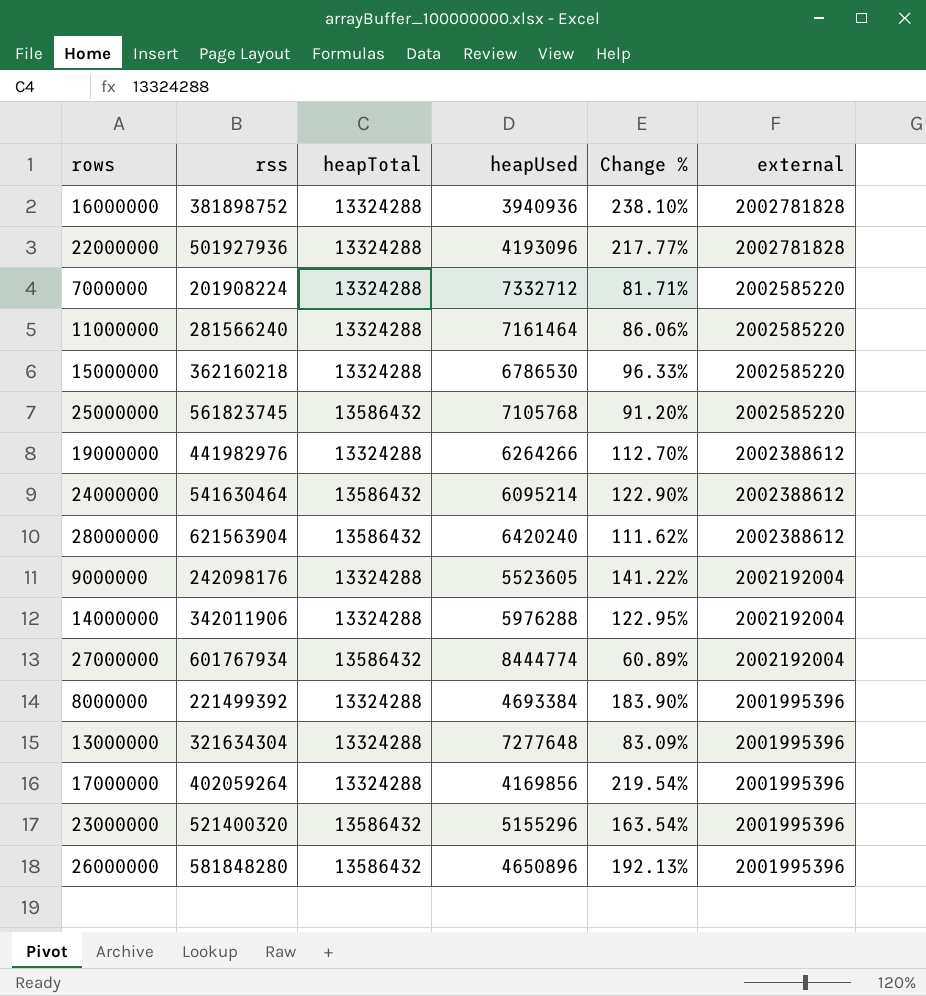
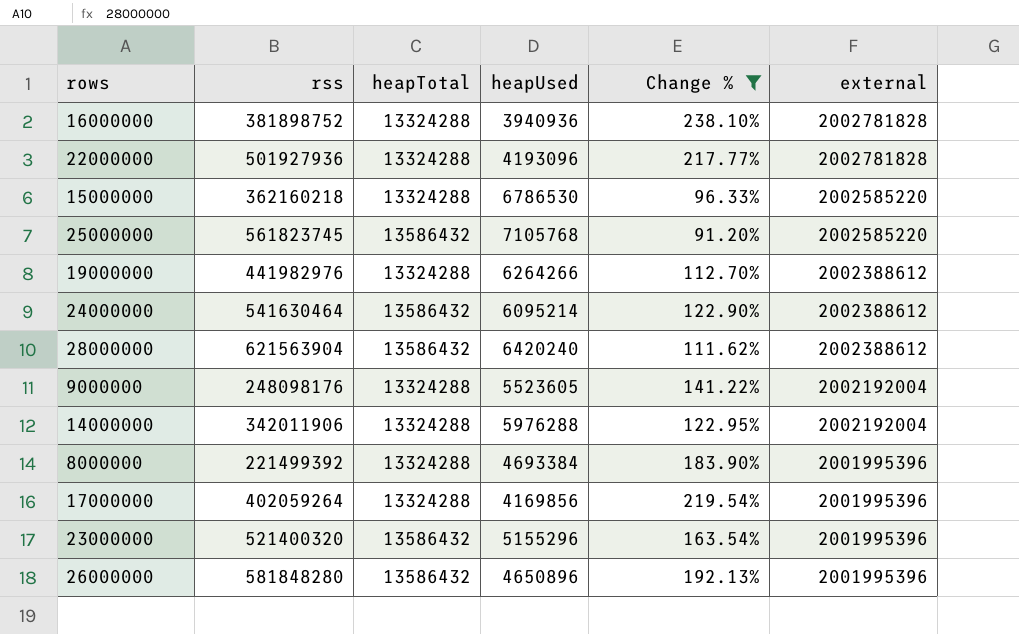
filter: none -> Change % >= 91.20%
9000000 | rss: 242098176 -> 248098176

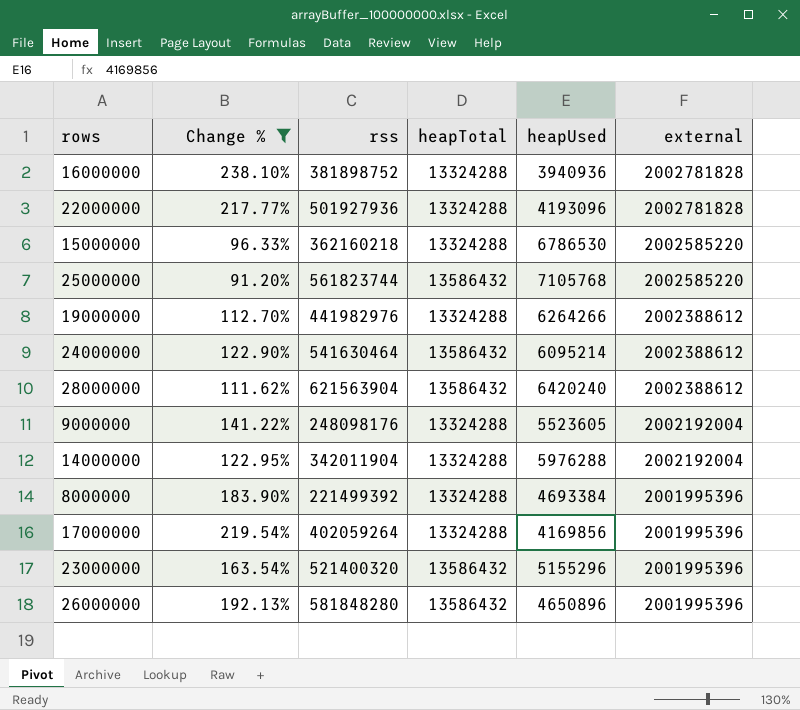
column Change % | position: 5 -> 2
25000000 | rss: 561823745 -> 561823744
14000000 | rss: 342011906 -> 342011904

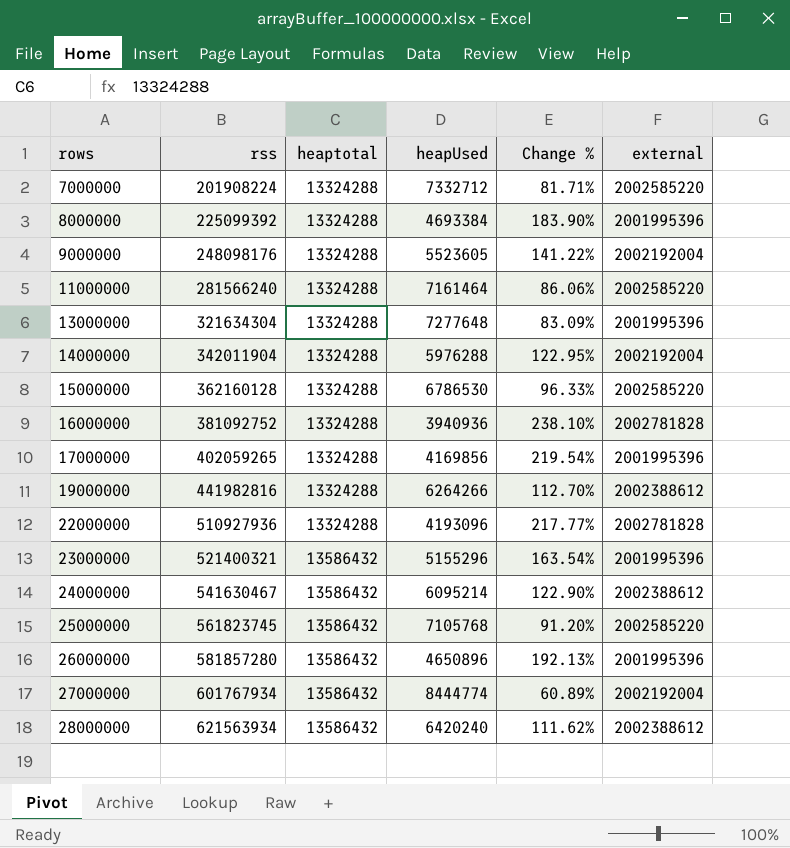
filter: Change % >= 91.20% -> none
row order: external descending -> rows ascending
column name: heapTotal -> heaptotal
column Change % | position: 2 -> 5
8000000 | rss: 221499392 -> 225099392
15000000 | rss: 362160218 -> 362160128
16000000 | rss: 381898752 -> 381092752
17000000 | rss: 402059264 -> 402059265
19000000 | rss: 441982976 -> 441982816
22000000 | rss: 501927936 -> 510927936
23000000 | rss: 521400320 -> 521400321
24000000 | rss: 541630464 -> 541630467
25000000 | rss: 561823744 -> 561823745
26000000 | rss: 581848280 -> 581857280
28000000 | rss: 621563904 -> 621563934

